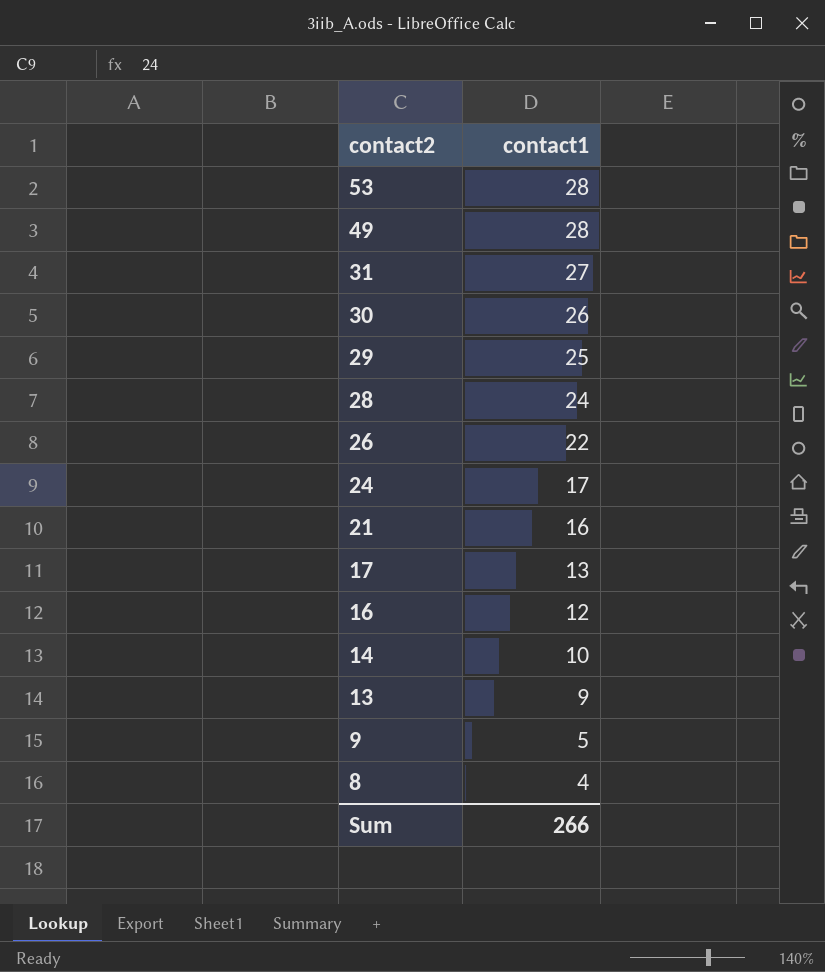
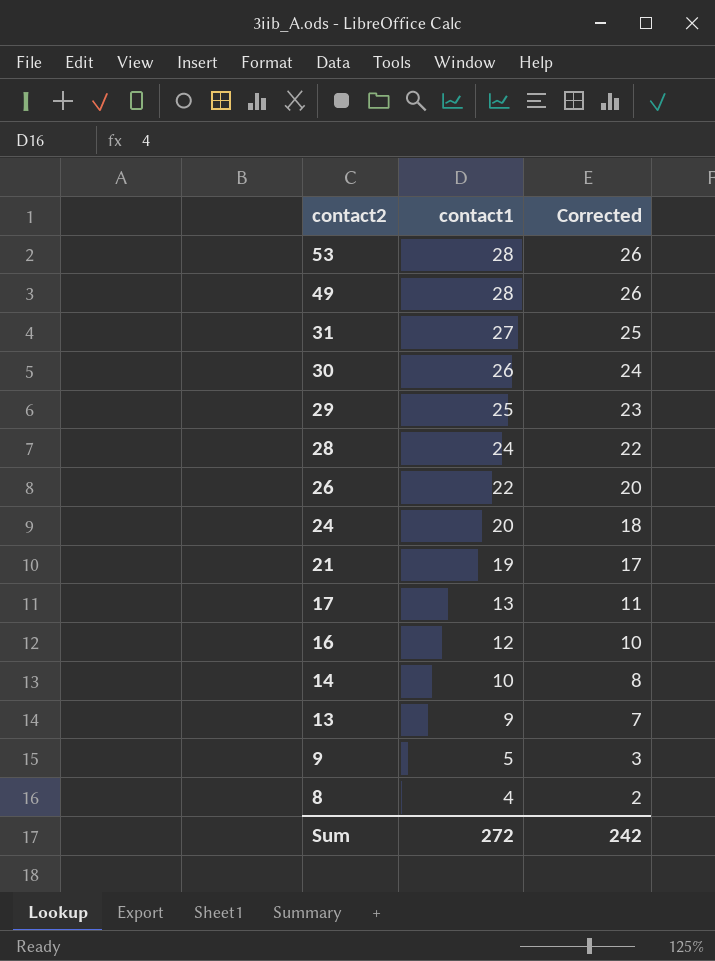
column Corrected | formula: none -> [contact1] - 2
24 | contact1: 17 -> 20
21 | contact1: 16 -> 19
Sum | contact1: 266 -> 272

